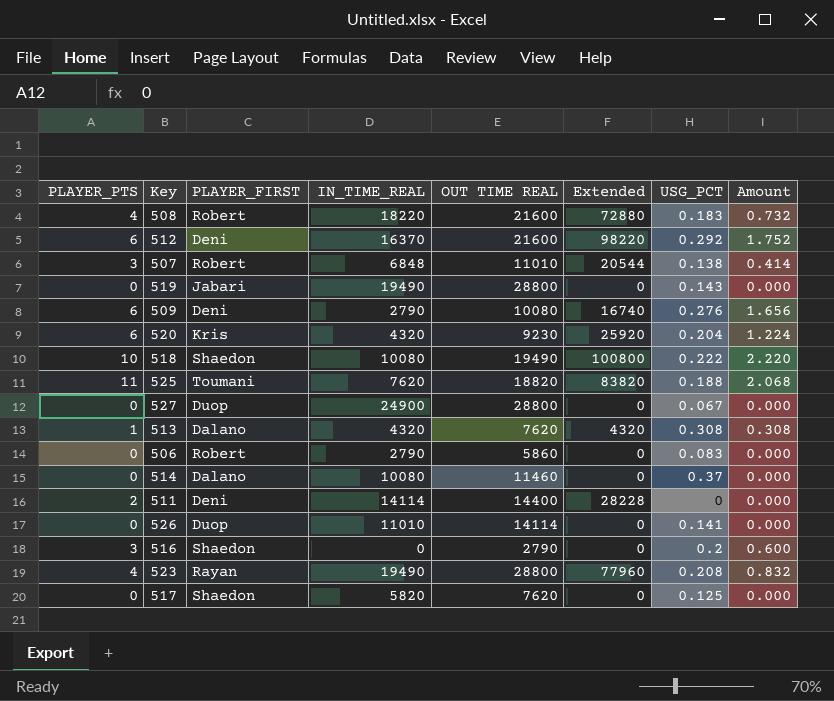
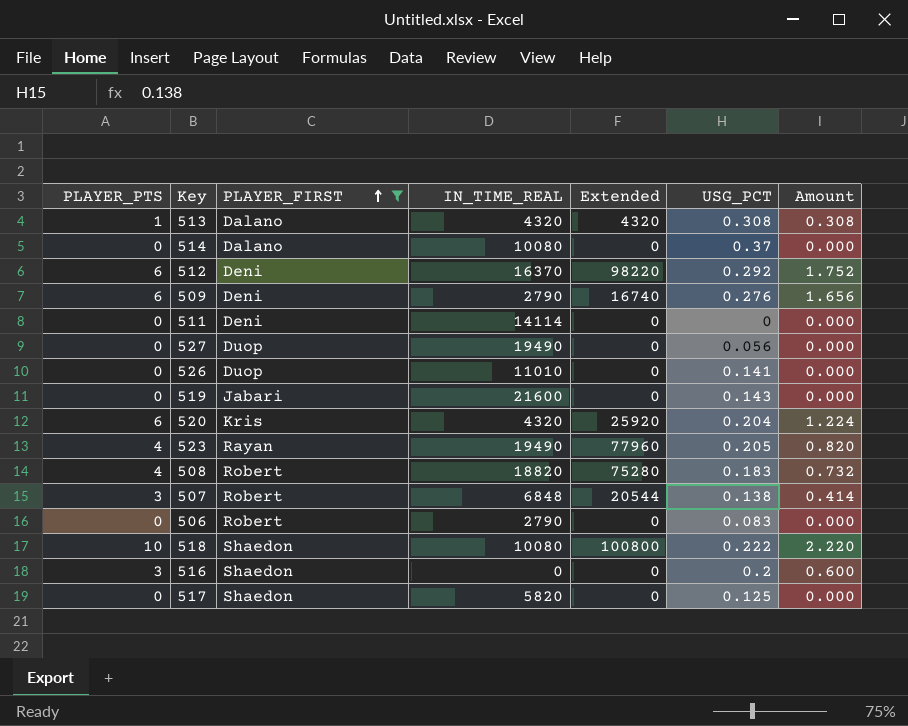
filter: none -> PLAYER_FIRST != Toumani
row order: none -> PLAYER_FIRST ascending
column OUT TIME REAL | position: 5 -> none
511 | PLAYER_PTS: 2 -> 0
511 | Extended: 28228 -> 0
527 | IN_TIME_REAL: 24900 -> 19490
527 | USG_PCT: 0.067 -> 0.056
519 | IN_TIME_REAL: 19490 -> 21600
523 | USG_PCT: 0.208 -> 0.205
523 | Amount: 0.832 -> 0.820
508 | IN_TIME_REAL: 18220 -> 18820
508 | Extended: 72880 -> 75280

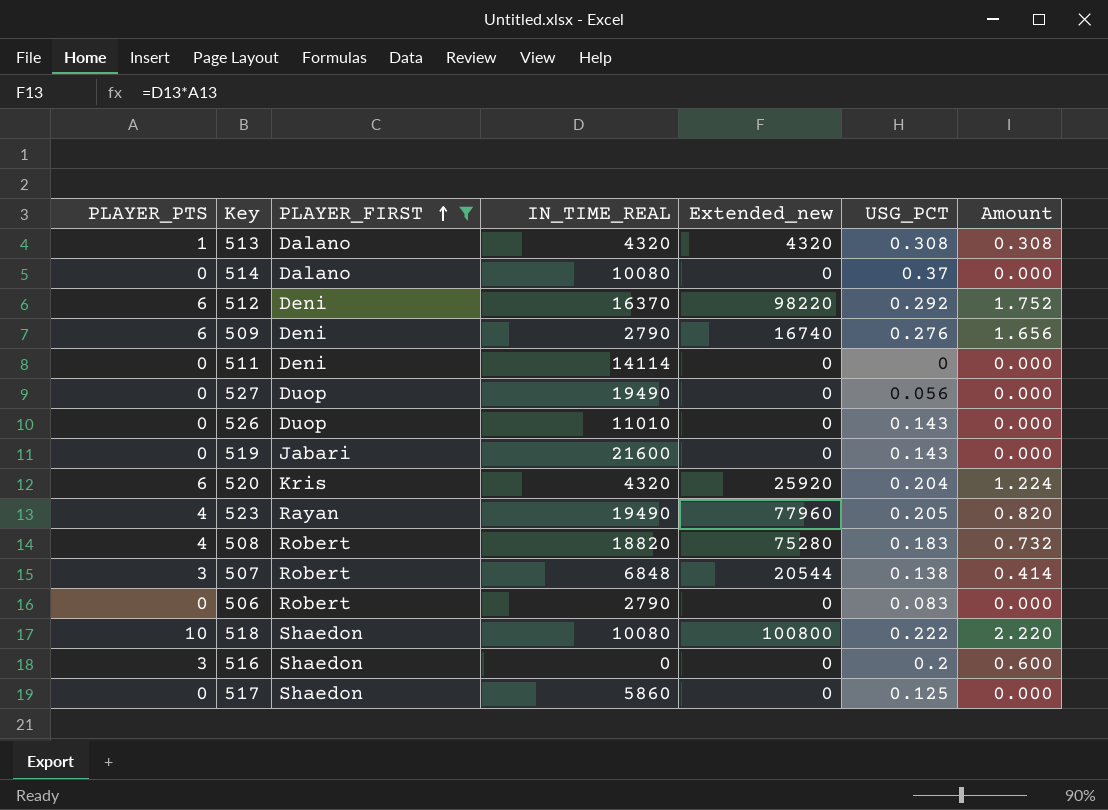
column name: Extended -> Extended_new
526 | USG_PCT: 0.141 -> 0.143
517 | IN_TIME_REAL: 5820 -> 5860

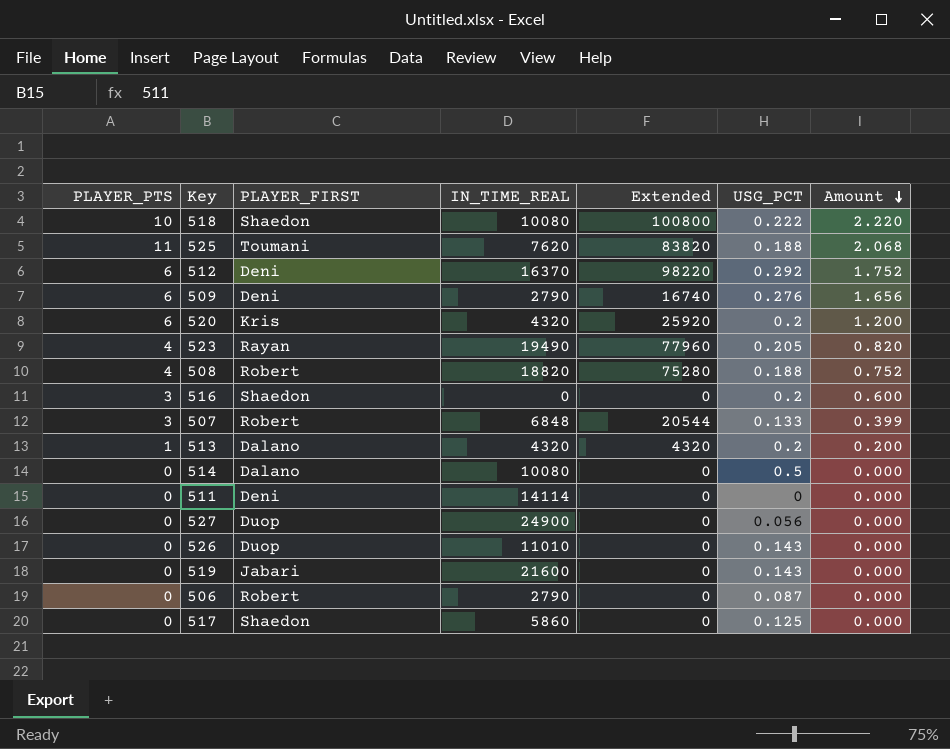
filter: PLAYER_FIRST != Toumani -> none
row order: PLAYER_FIRST ascending -> Amount descending
column name: Extended_new -> Extended
520 | USG_PCT: 0.204 -> 0.2
520 | Amount: 1.224 -> 1.200
508 | USG_PCT: 0.183 -> 0.188
508 | Amount: 0.732 -> 0.752
507 | USG_PCT: 0.138 -> 0.133
507 | Amount: 0.414 -> 0.399
513 | USG_PCT: 0.308 -> 0.2
513 | Amount: 0.308 -> 0.200
514 | USG_PCT: 0.37 -> 0.5
527 | IN_TIME_REAL: 19490 -> 24900
506 | USG_PCT: 0.083 -> 0.087

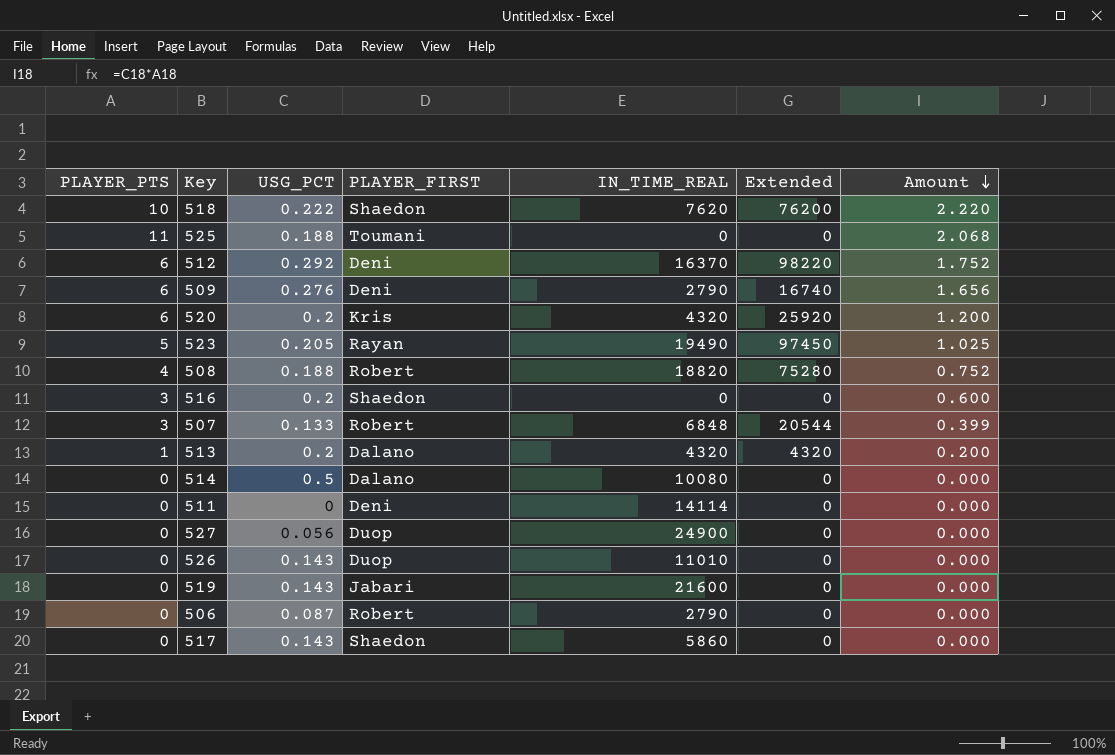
column USG_PCT | position: 6 -> 3
518 | IN_TIME_REAL: 10080 -> 7620
518 | Extended: 100800 -> 76200
525 | IN_TIME_REAL: 7620 -> 0
525 | Extended: 83820 -> 0
523 | PLAYER_PTS: 4 -> 5
523 | Extended: 77960 -> 97450
523 | Amount: 0.820 -> 1.025
517 | USG_PCT: 0.125 -> 0.143

